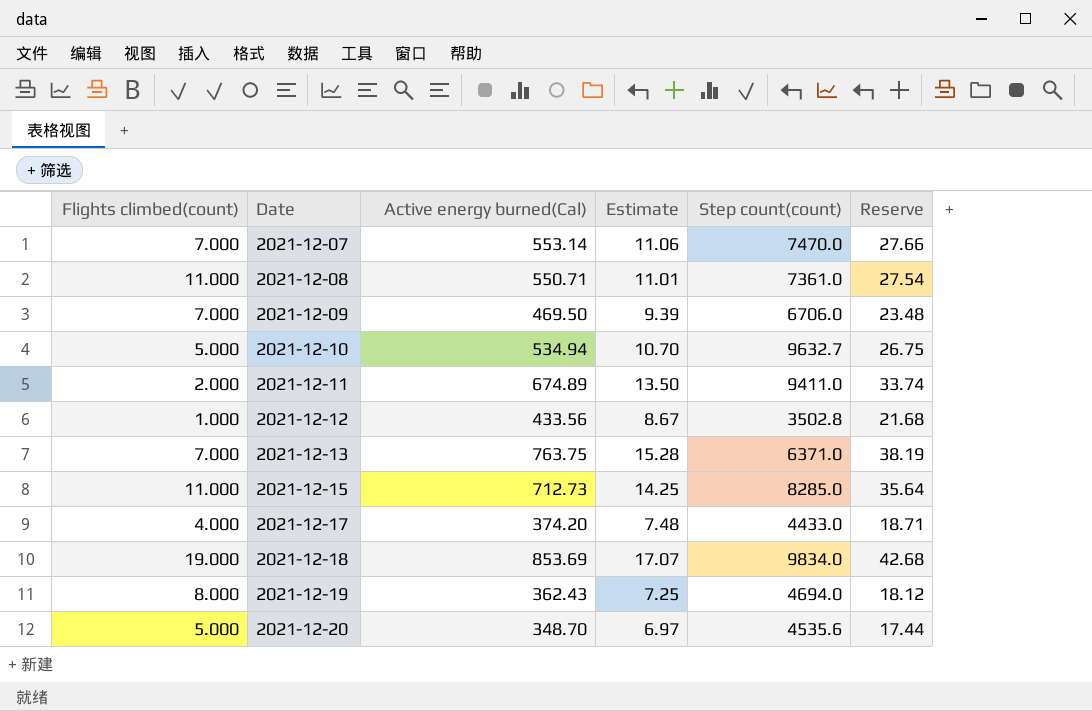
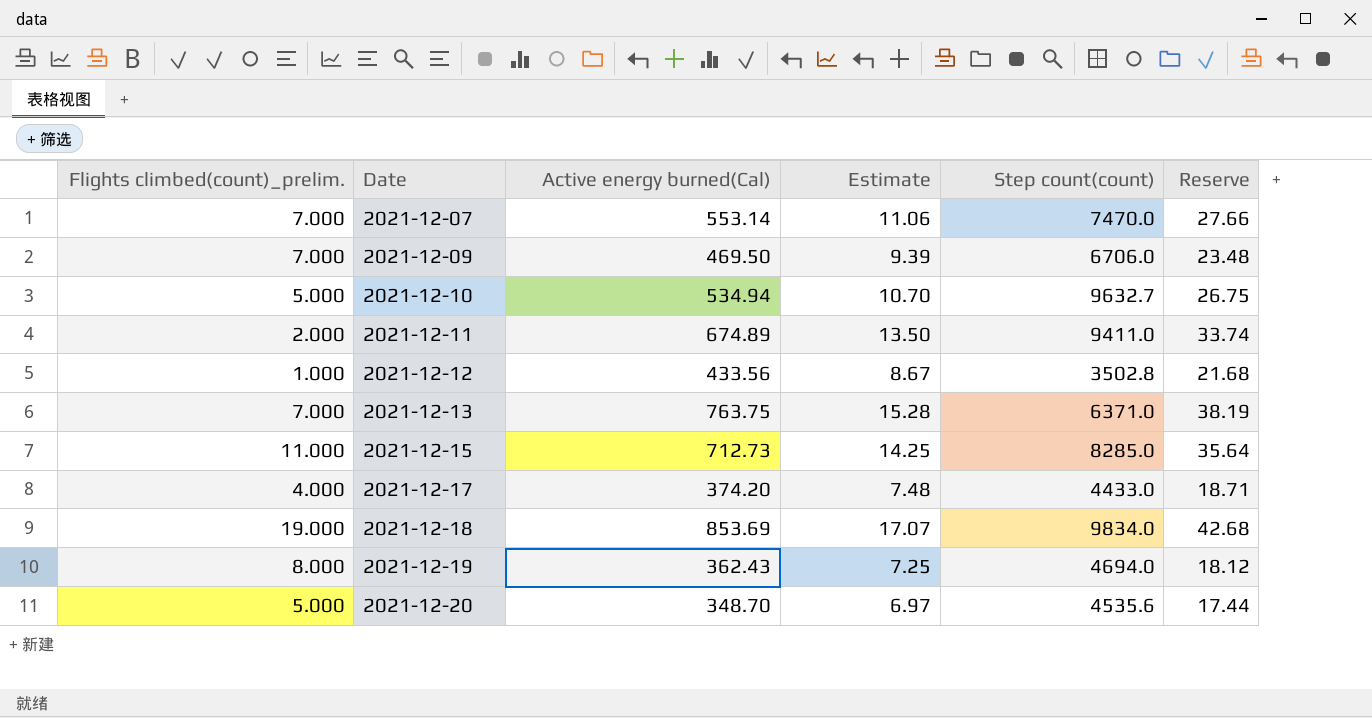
column name: Flights climbed(count) -> Flights climbed(count)_prelim.
row 2021-12-08: 11.000 | 550.71 | 11.01 | 7361.0 | 27.54 -> none

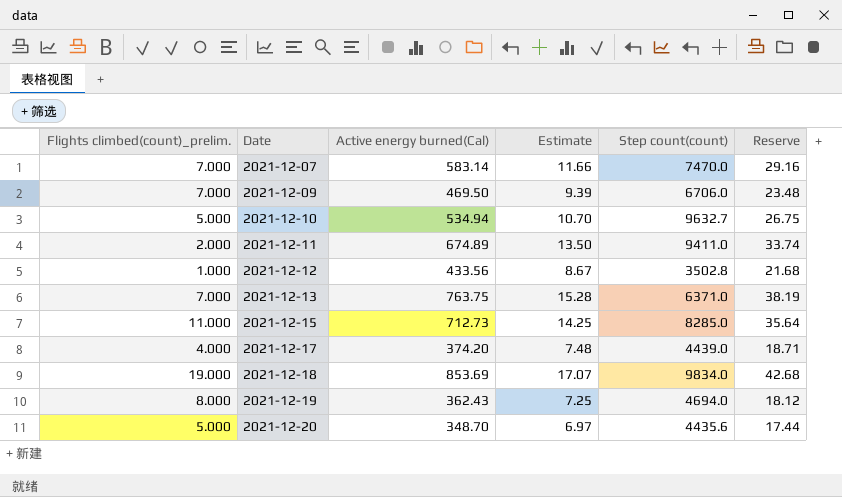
2021-12-07 | Active energy burned(Cal): 553.14 -> 583.14
2021-12-07 | Estimate: 11.06 -> 11.66
2021-12-07 | Reserve: 27.66 -> 29.16
2021-12-17 | Step count(count): 4433.0 -> 4439.0
2021-12-20 | Step count(count): 4535.6 -> 4435.6

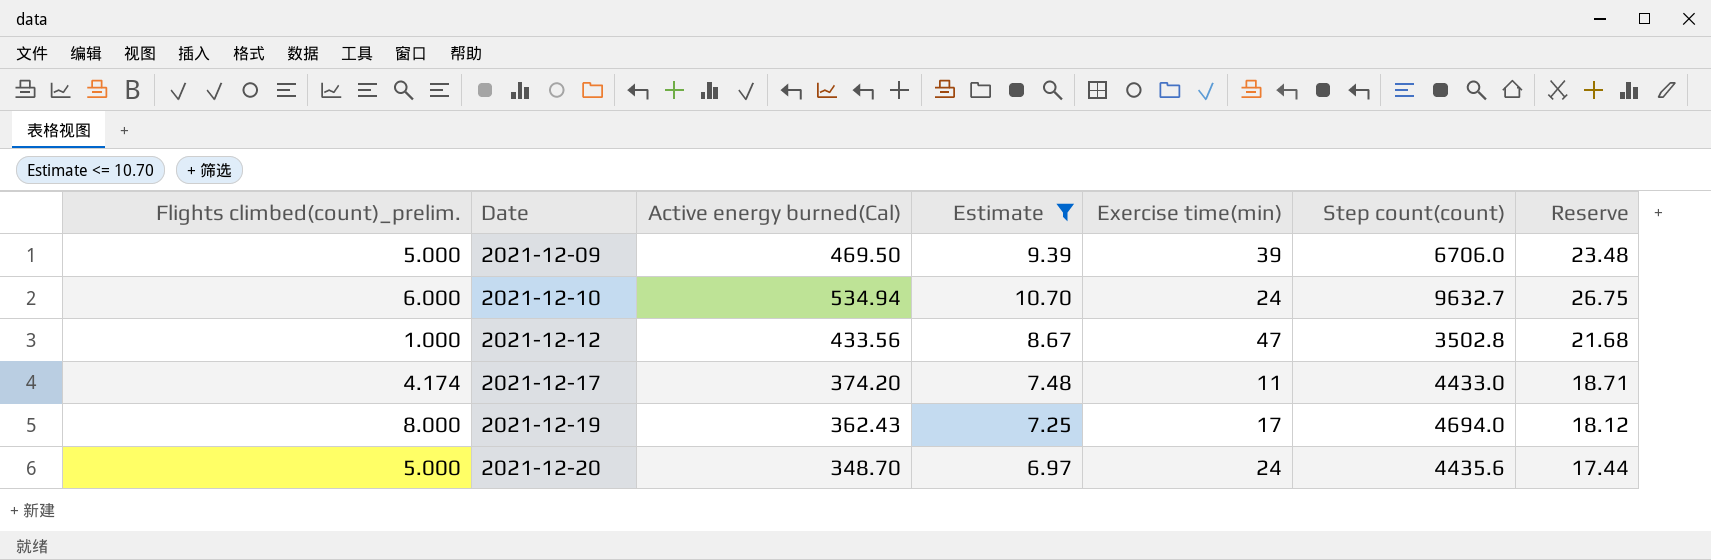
filter: none -> Estimate <= 10.70
column Exercise time(min) | position: none -> 5
2021-12-09 | Flights climbed(count)_prelim.: 7.000 -> 5.000
2021-12-10 | Flights climbed(count)_prelim.: 5.000 -> 6.000
2021-12-17 | Flights climbed(count)_prelim.: 4.000 -> 4.174
2021-12-17 | Step count(count): 4439.0 -> 4433.0

